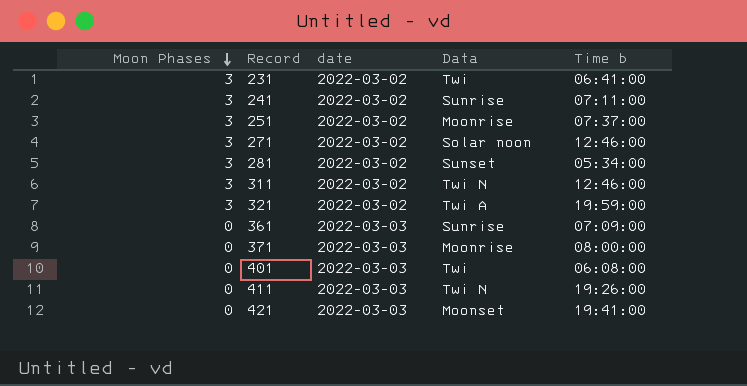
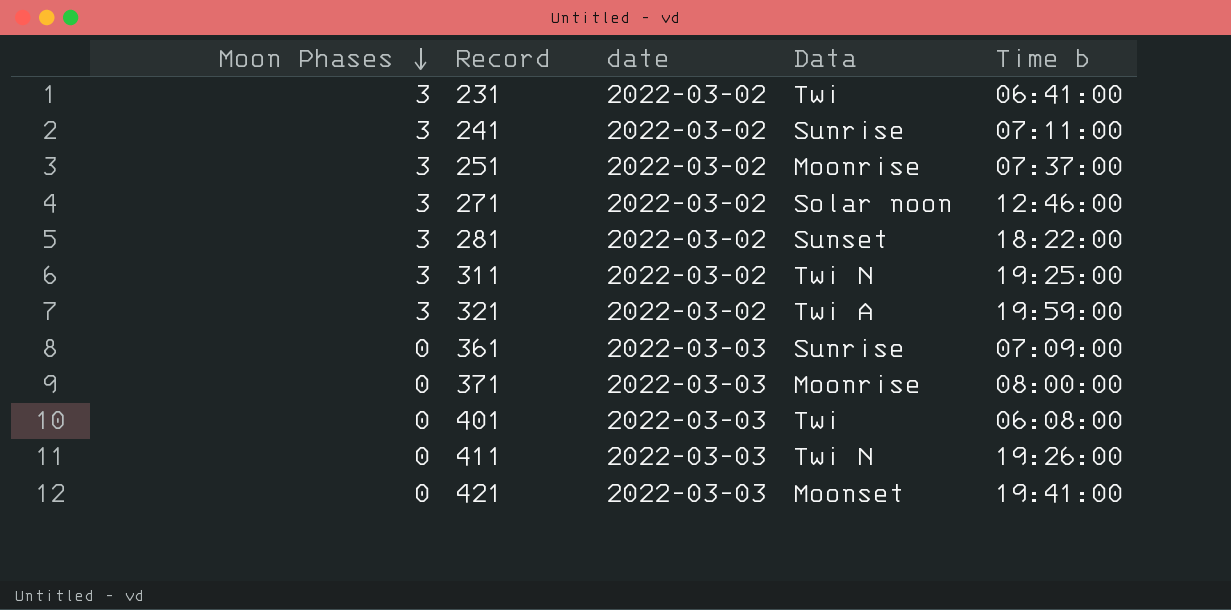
281 | Time b: 05:34:00 -> 18:22:00
311 | Time b: 12:46:00 -> 19:25:00

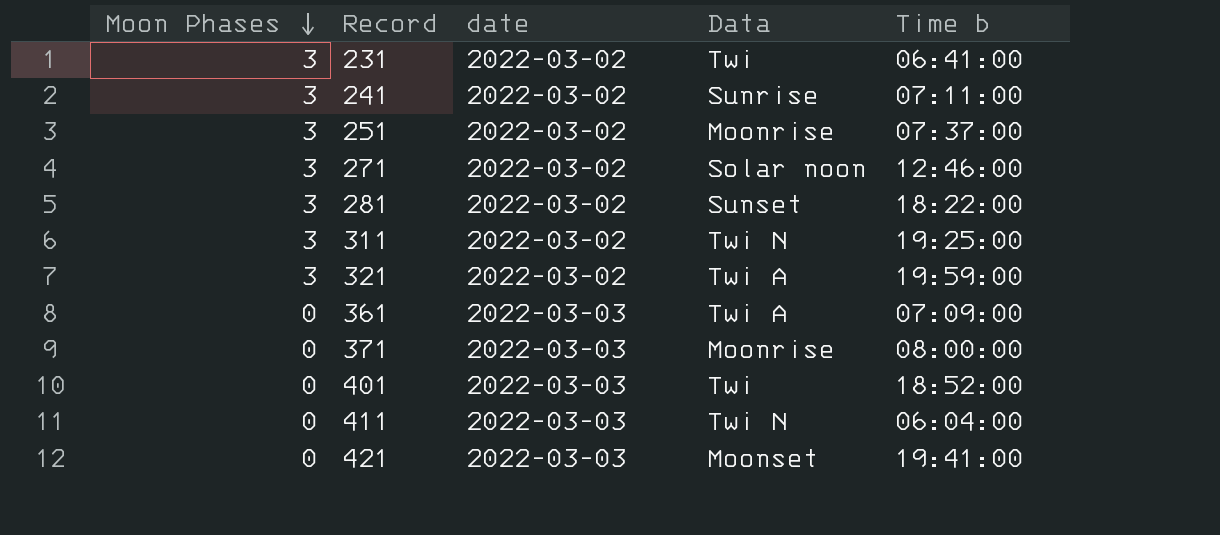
361 | Data: Sunrise -> Twi A
401 | Time b: 06:08:00 -> 18:52:00
411 | Time b: 19:26:00 -> 06:04:00

